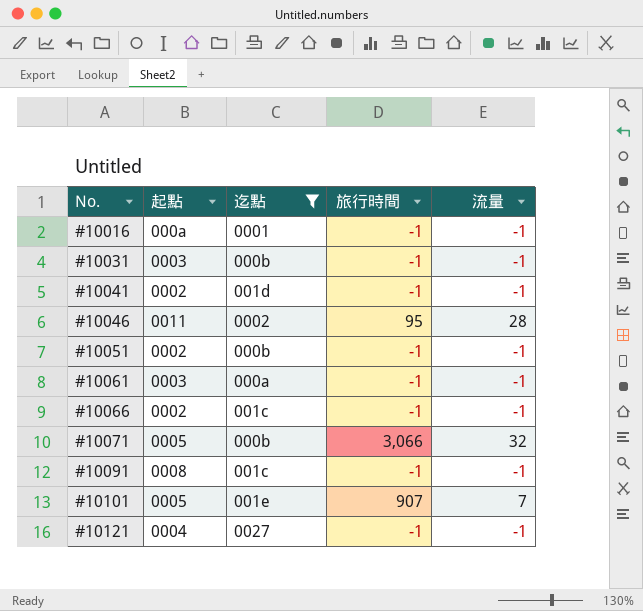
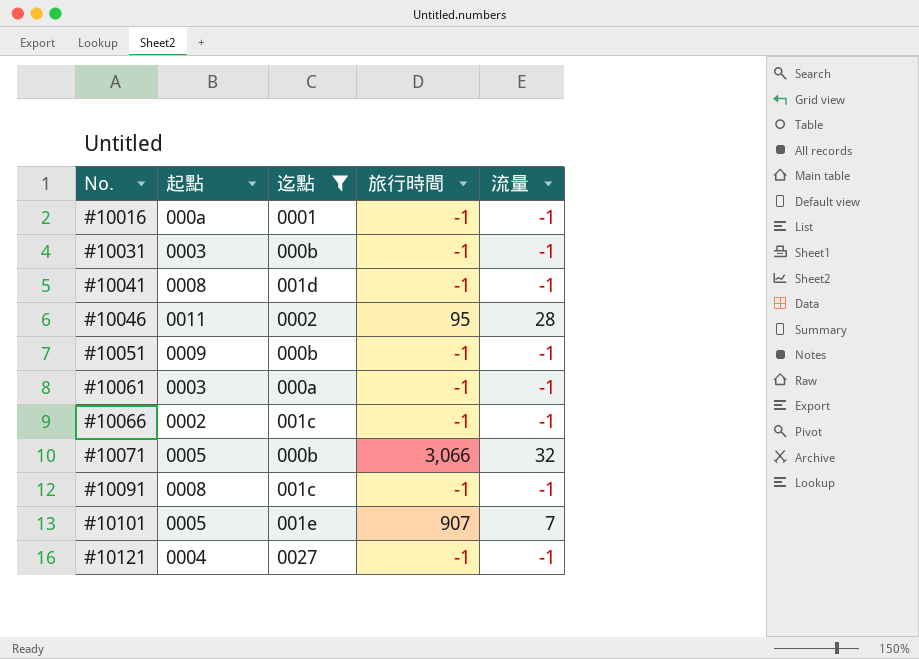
#10041 | 起點: 0002 -> 0008
#10051 | 起點: 0002 -> 0009

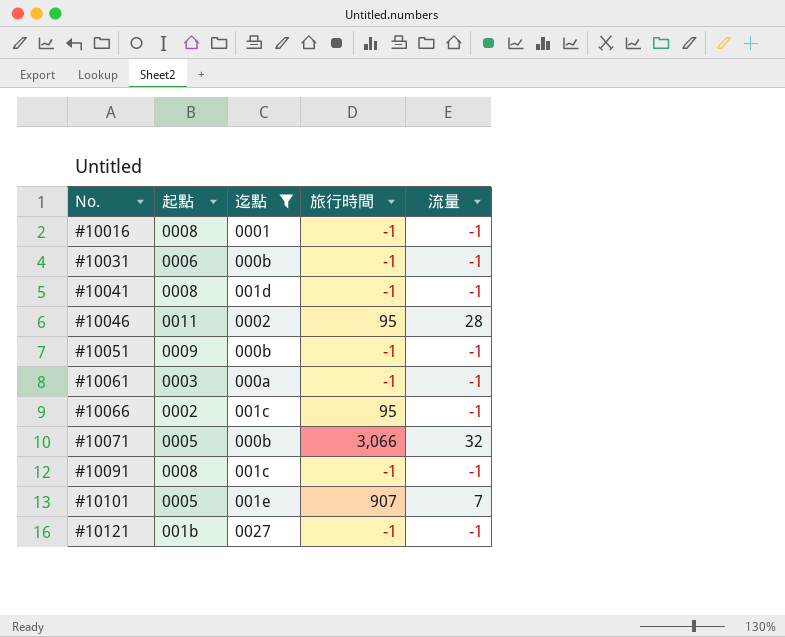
#10016 | 起點: 000a -> 0008
#10031 | 起點: 0003 -> 0006
#10066 | 旅行時間: -1 -> 95
#10121 | 起點: 0004 -> 001b

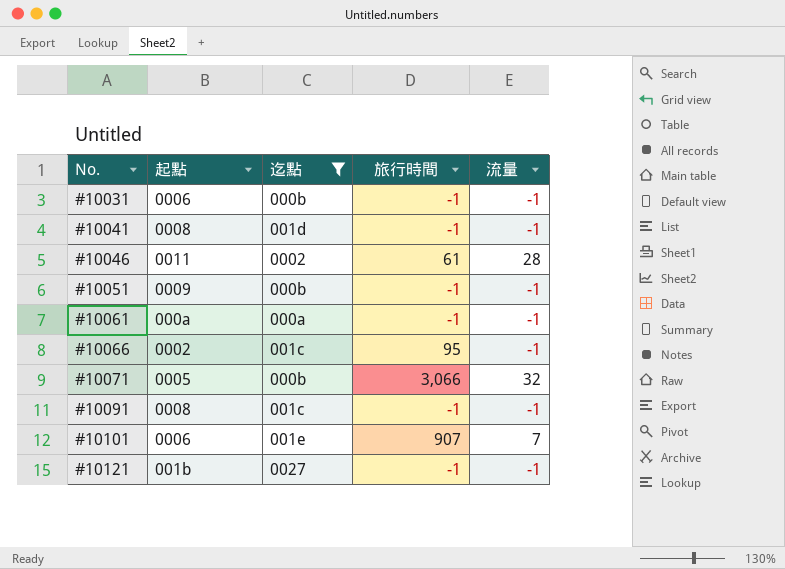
row #10016: 0008 | 0001 | -1 | -1 -> none
#10046 | 旅行時間: 95 -> 61
#10061 | 起點: 0003 -> 000a
#10101 | 起點: 0005 -> 0006

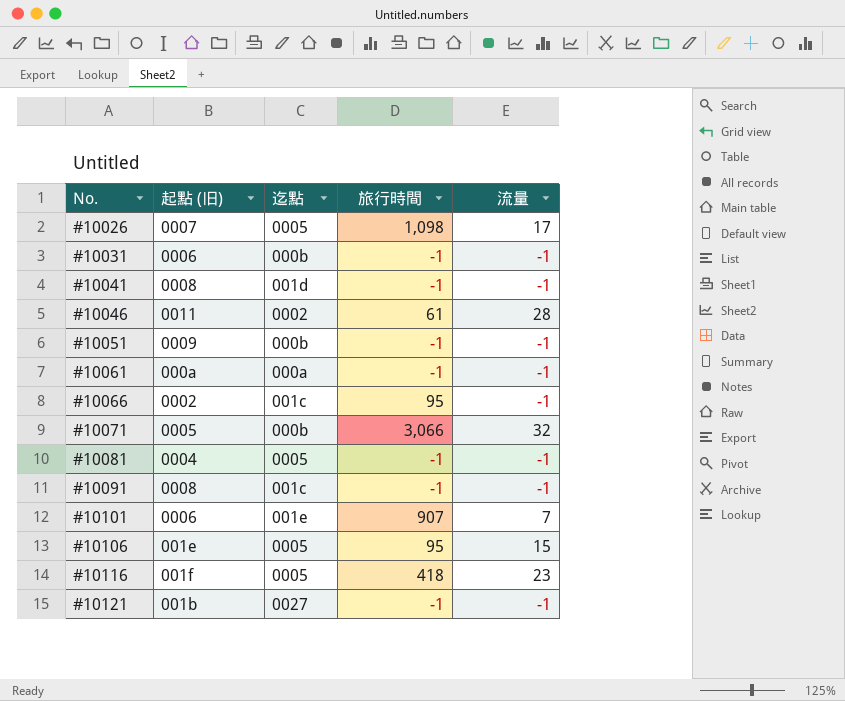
filter: 迄點 != 0005 -> none
column name: 起點 -> 起點 (旧)

